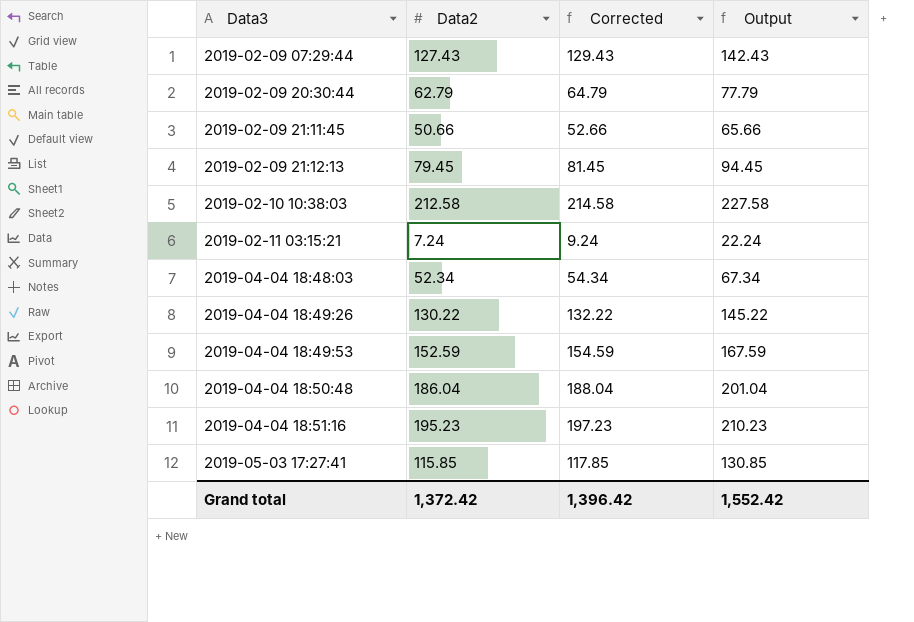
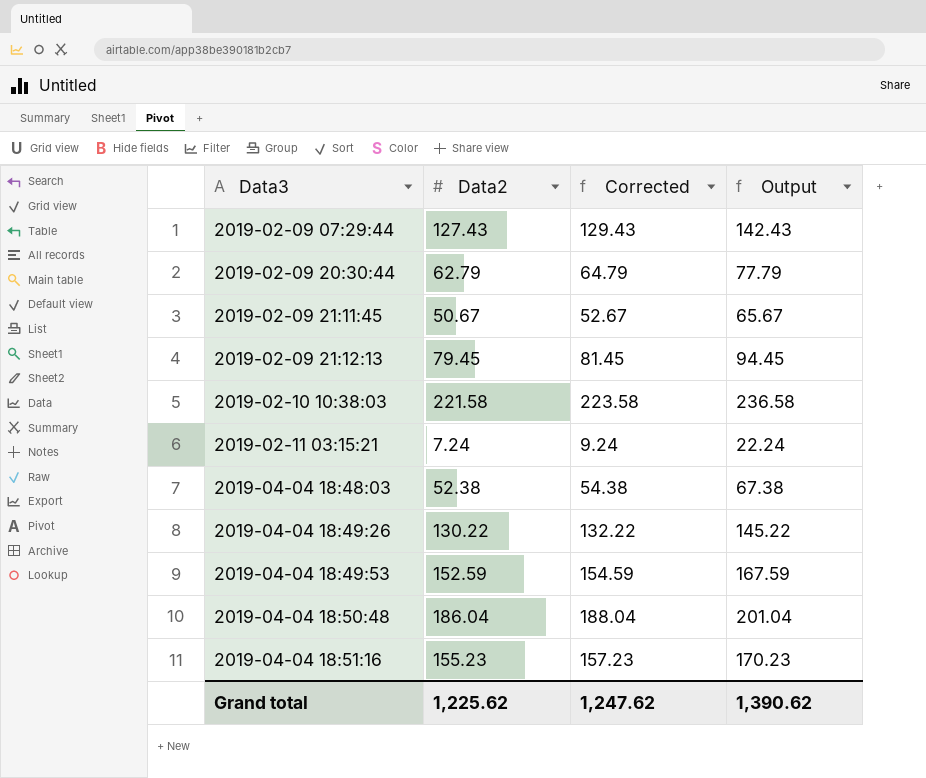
row 2019-05-03 17:27:41: 115.85 | 117.85 | 130.85 -> none
2019-02-09 21:11:45 | Data2: 50.66 -> 50.67
2019-02-09 21:11:45 | Corrected: 52.66 -> 52.67
2019-02-09 21:11:45 | Output: 65.66 -> 65.67
2019-02-10 10:38:03 | Data2: 212.58 -> 221.58
2019-02-10 10:38:03 | Corrected: 214.58 -> 223.58
2019-02-10 10:38:03 | Output: 227.58 -> 236.58
2019-04-04 18:48:03 | Data2: 52.34 -> 52.38
2019-04-04 18:48:03 | Corrected: 54.34 -> 54.38
2019-04-04 18:48:03 | Output: 67.34 -> 67.38
2019-04-04 18:51:16 | Data2: 195.23 -> 155.23
2019-04-04 18:51:16 | Corrected: 197.23 -> 157.23
2019-04-04 18:51:16 | Output: 210.23 -> 170.23
Grand total | Data2: 1,372.42 -> 1,225.62
Grand total | Corrected: 1,396.42 -> 1,247.62
Grand total | Output: 1,552.42 -> 1,390.62

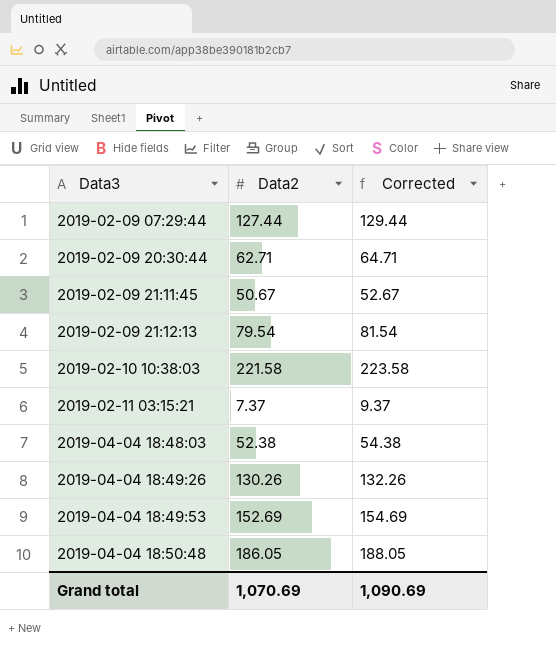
column Output | formula: [Data2] + 15 -> none
row 2019-04-04 18:51:16: 155.23 | 157.23 | 170.23 -> none
2019-02-09 07:29:44 | Data2: 127.43 -> 127.44
2019-02-09 07:29:44 | Corrected: 129.43 -> 129.44
2019-02-09 20:30:44 | Data2: 62.79 -> 62.71
2019-02-09 20:30:44 | Corrected: 64.79 -> 64.71
2019-02-09 21:12:13 | Data2: 79.45 -> 79.54
2019-02-09 21:12:13 | Corrected: 81.45 -> 81.54
2019-02-11 03:15:21 | Data2: 7.24 -> 7.37
2019-02-11 03:15:21 | Corrected: 9.24 -> 9.37
2019-04-04 18:49:26 | Data2: 130.22 -> 130.26
2019-04-04 18:49:26 | Corrected: 132.22 -> 132.26
2019-04-04 18:49:53 | Data2: 152.59 -> 152.69
2019-04-04 18:49:53 | Corrected: 154.59 -> 154.69
2019-04-04 18:50:48 | Data2: 186.04 -> 186.05
2019-04-04 18:50:48 | Corrected: 188.04 -> 188.05
Grand total | Data2: 1,225.62 -> 1,070.69
Grand total | Corrected: 1,247.62 -> 1,090.69

